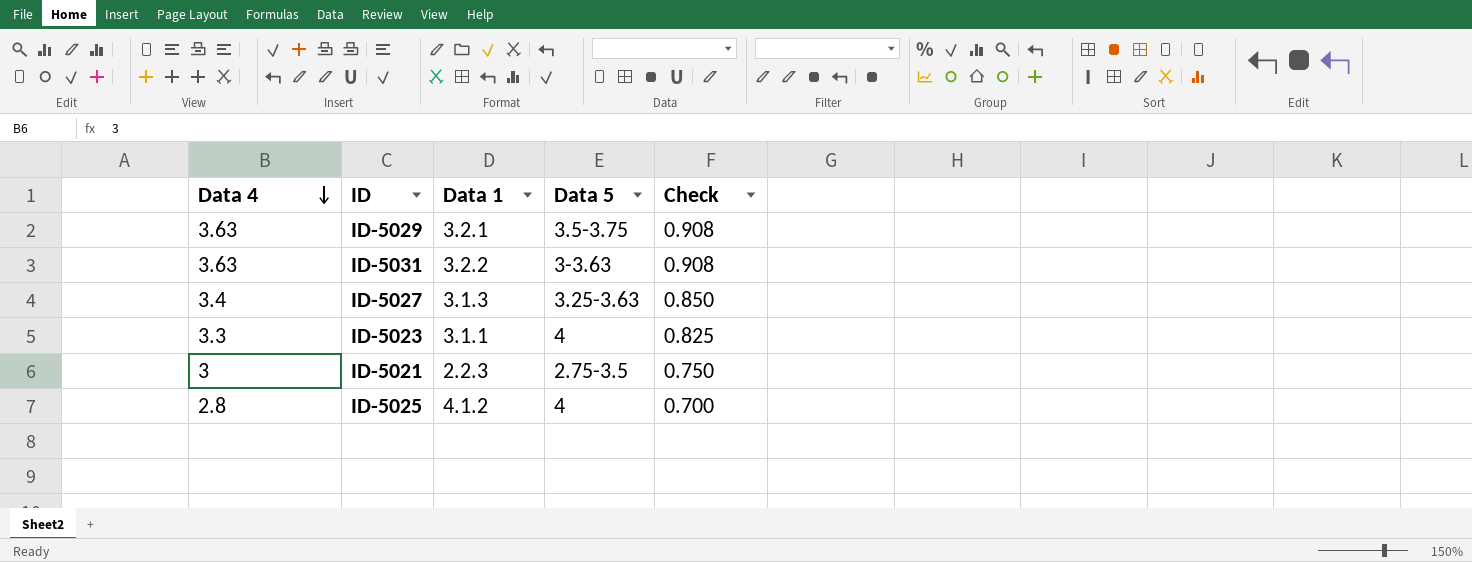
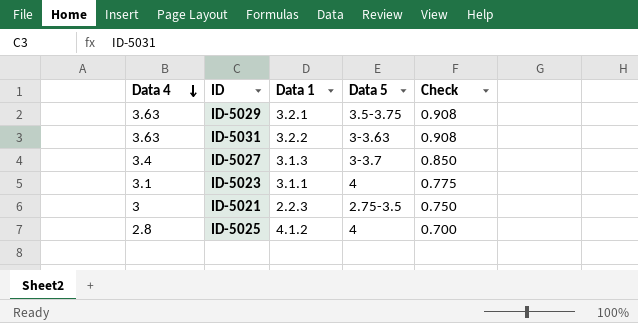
ID-5027 | Data 5: 3.25-3.63 -> 3-3.7
ID-5023 | Data 4: 3.3 -> 3.1
ID-5023 | Check: 0.825 -> 0.775

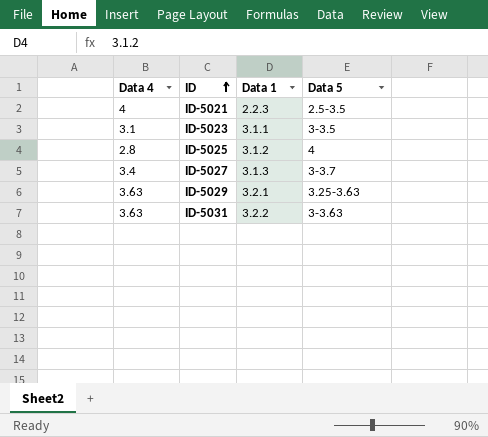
row order: Data 4 descending -> ID ascending
column Check | formula: [Data 4] * 0.25 -> none
ID-5021 | Data 4: 3 -> 4
ID-5021 | Data 5: 2.75-3.5 -> 2.5-3.5
ID-5023 | Data 5: 4 -> 3-3.5
ID-5025 | Data 1: 4.1.2 -> 3.1.2
ID-5029 | Data 5: 3.5-3.75 -> 3.25-3.63

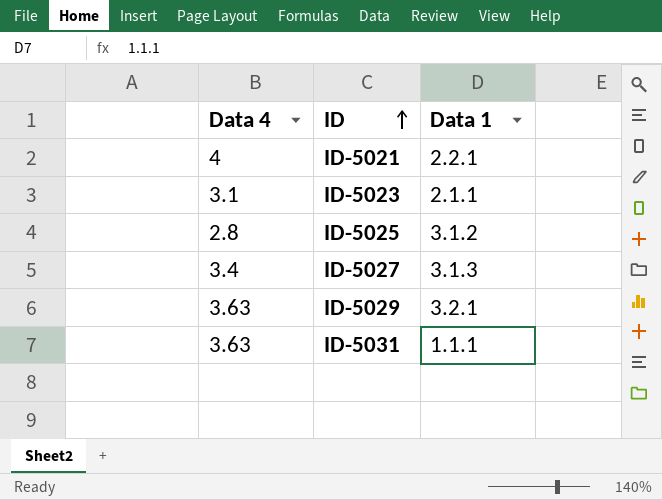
column Data 5 | position: 4 -> none
ID-5021 | Data 1: 2.2.3 -> 2.2.1
ID-5023 | Data 1: 3.1.1 -> 2.1.1
ID-5031 | Data 1: 3.2.2 -> 1.1.1

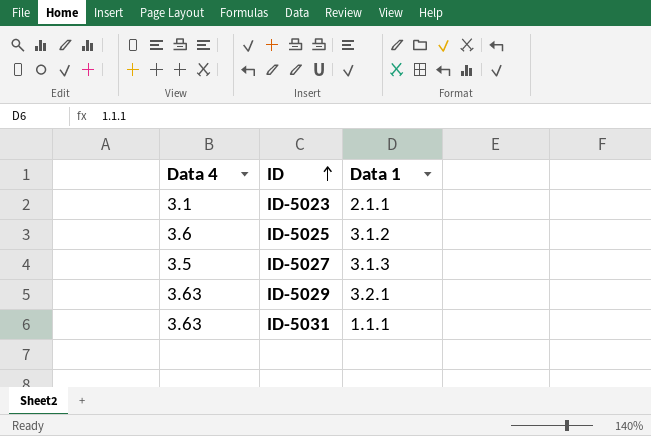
row ID-5021: 4 | 2.2.1 -> none
ID-5025 | Data 4: 2.8 -> 3.6
ID-5027 | Data 4: 3.4 -> 3.5

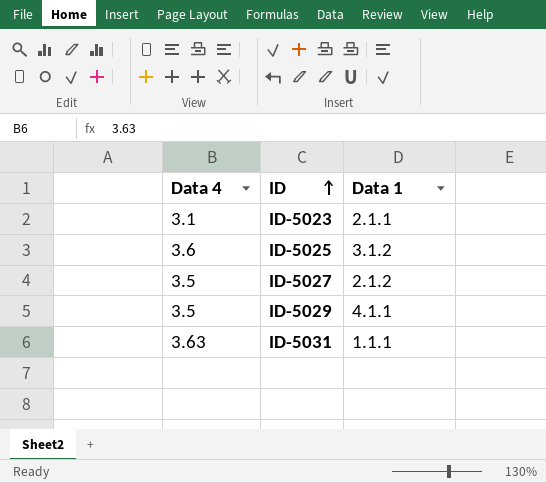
ID-5027 | Data 1: 3.1.3 -> 2.1.2
ID-5029 | Data 4: 3.63 -> 3.5
ID-5029 | Data 1: 3.2.1 -> 4.1.1

